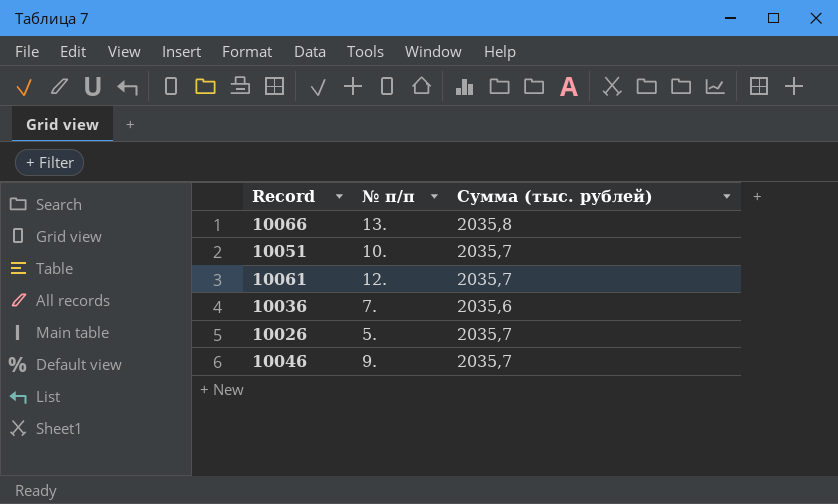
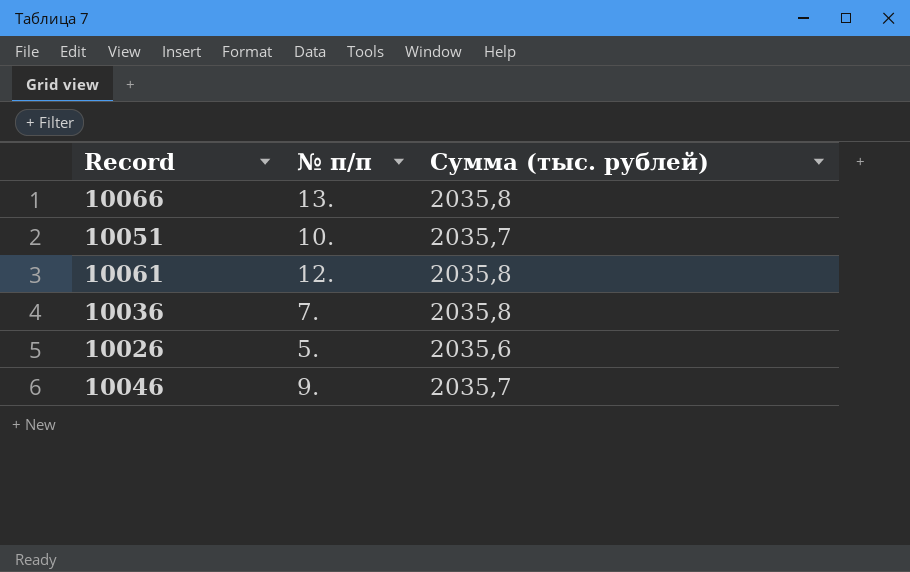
10061 | Сумма (тыс. рублей): 2035,7 -> 2035,8
10036 | Сумма (тыс. рублей): 2035,6 -> 2035,8
10026 | Сумма (тыс. рублей): 2035,7 -> 2035,6

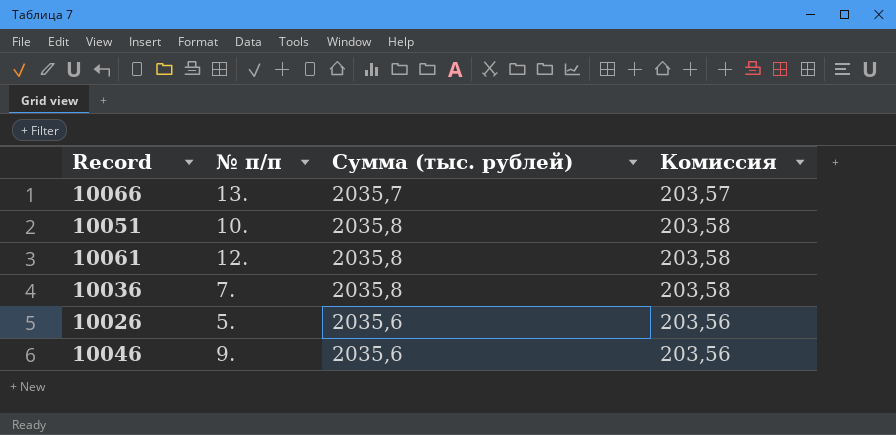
column Комиссия | formula: none -> [Сумма (тыс. рублей)] * 0,1
10066 | Сумма (тыс. рублей): 2035,8 -> 2035,7
10051 | Сумма (тыс. рублей): 2035,7 -> 2035,8
10046 | Сумма (тыс. рублей): 2035,7 -> 2035,6

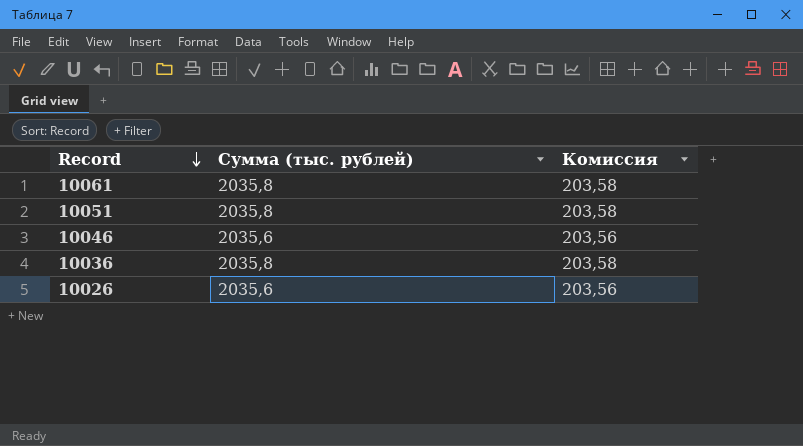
row order: none -> Record descending
column № п/п | position: 2 -> none
row 10066: 13. | 2035,7 | 203,57 -> none

